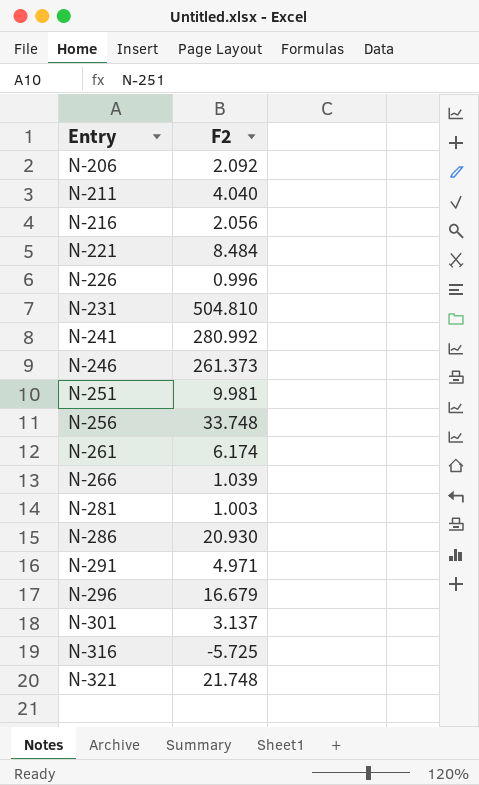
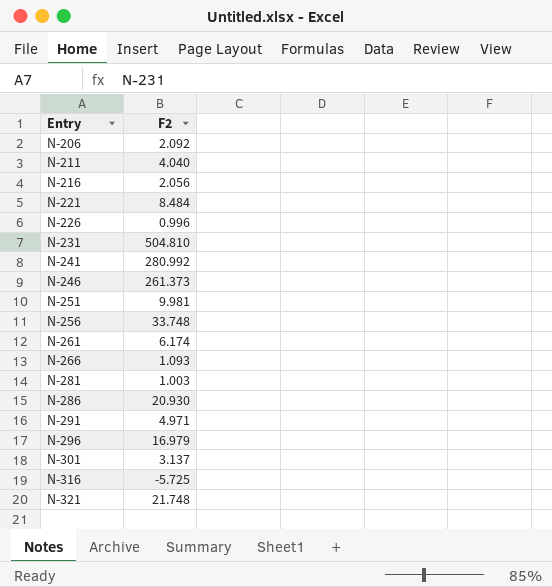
N-266 | F2: 1.039 -> 1.093
N-296 | F2: 16.679 -> 16.979

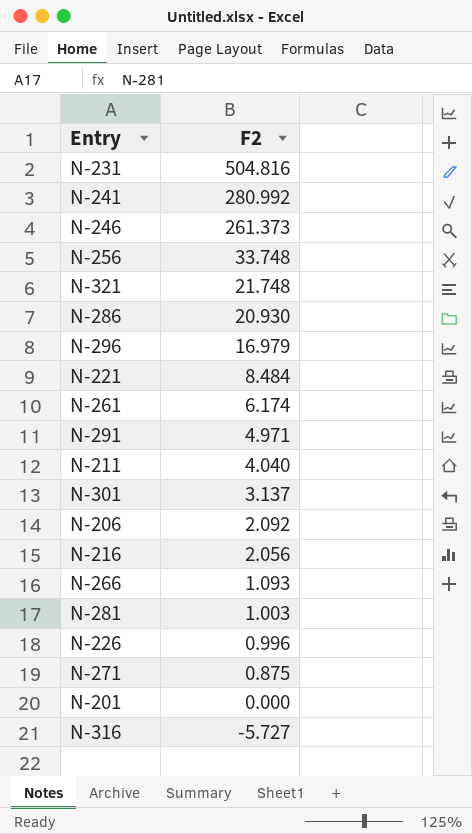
row order: Entry ascending -> F2 descending
row N-251: 9.981 -> none
N-231 | F2: 504.810 -> 504.816
row N-271: none -> 0.875
row N-201: none -> 0.000
N-316 | F2: -5.725 -> -5.727

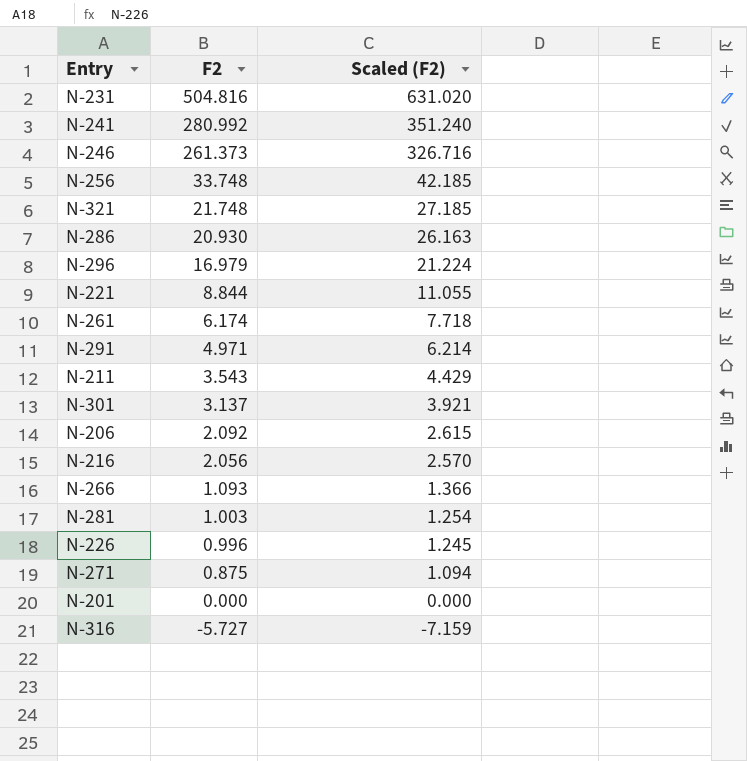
column Scaled (F2) | formula: none -> [F2] * 1.25
N-221 | F2: 8.484 -> 8.844
N-211 | F2: 4.040 -> 3.543

